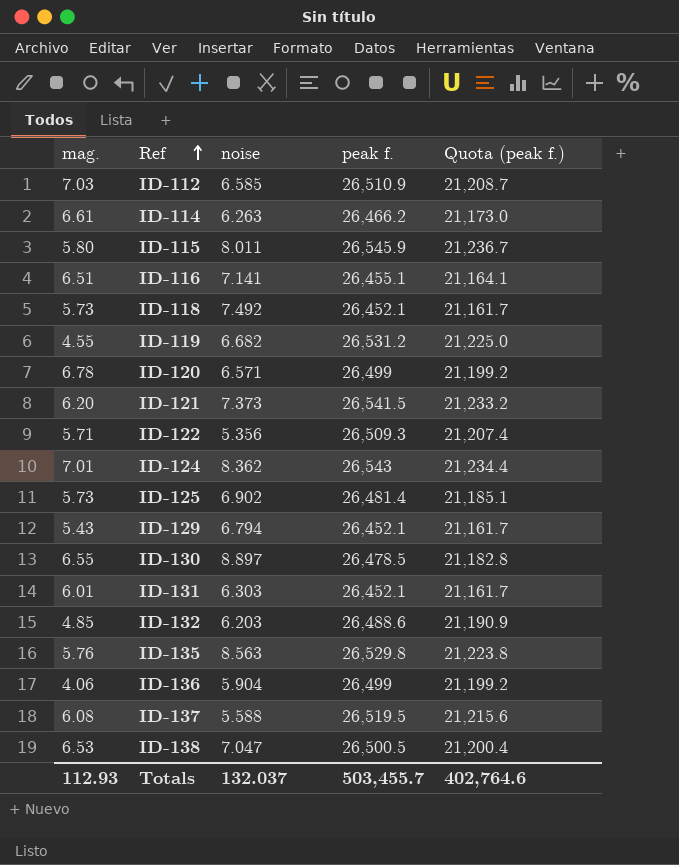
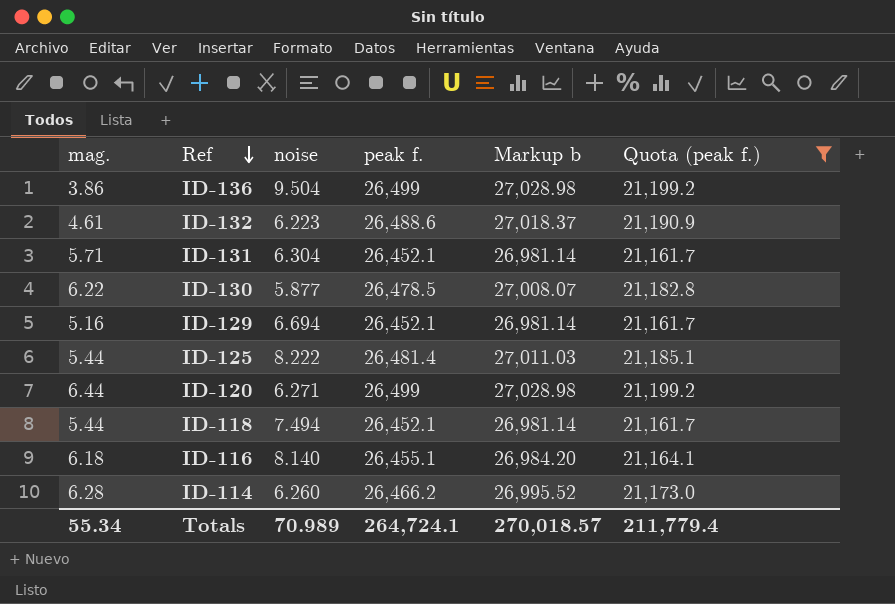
filter: none -> Quota (peak f.) <= 21,199.2
row order: Ref ascending -> Ref descending
column Markup b | formula: none -> [peak f.] * 1.02
ID-136 | mag.: 4.06 -> 3.86
ID-136 | noise: 5.904 -> 9.504
ID-132 | mag.: 4.85 -> 4.61
ID-132 | noise: 6.203 -> 6.223
ID-131 | mag.: 6.01 -> 5.71
ID-131 | noise: 6.303 -> 6.304
ID-130 | mag.: 6.55 -> 6.22
ID-130 | noise: 8.897 -> 5.877
ID-129 | mag.: 5.43 -> 5.16
ID-129 | noise: 6.794 -> 6.694
ID-125 | mag.: 5.73 -> 5.44
ID-125 | noise: 6.902 -> 8.222
ID-120 | mag.: 6.78 -> 6.44
ID-120 | noise: 6.571 -> 6.271
ID-118 | mag.: 5.73 -> 5.44
ID-118 | noise: 7.492 -> 7.494
ID-116 | mag.: 6.51 -> 6.18
ID-116 | noise: 7.141 -> 8.140
ID-114 | mag.: 6.61 -> 6.28
ID-114 | noise: 6.263 -> 6.260
Totals | mag.: 112.93 -> 55.34
Totals | noise: 132.037 -> 70.989
Totals | peak f.: 503,455.7 -> 264,724.1
Totals | Quota (peak f.): 402,764.6 -> 211,779.4

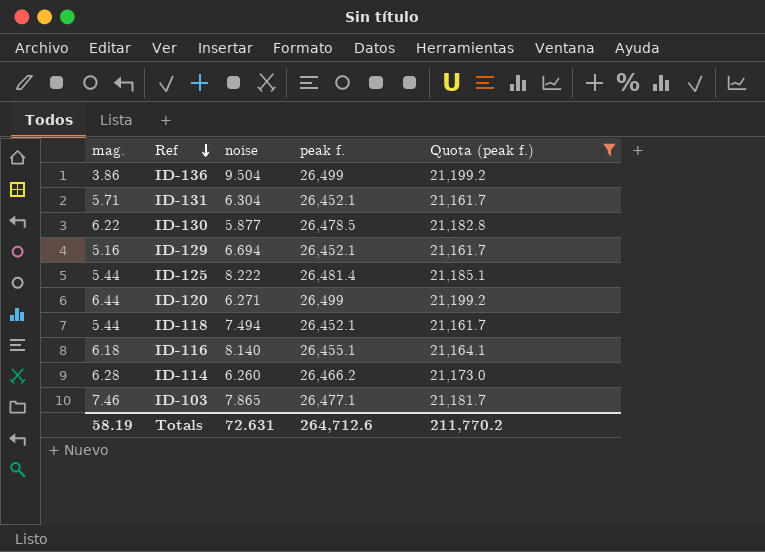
column Markup b | formula: [peak f.] * 1.02 -> none
row ID-132: 4.61 | 6.223 | 26,488.6 | 27,018.37 | 21,190.9 -> none
row ID-103: none -> 7.46 | 7.865 | 26,477.1 | 21,181.7
Totals | mag.: 55.34 -> 58.19
Totals | noise: 70.989 -> 72.631
Totals | peak f.: 264,724.1 -> 264,712.6
Totals | Quota (peak f.): 211,779.4 -> 211,770.2

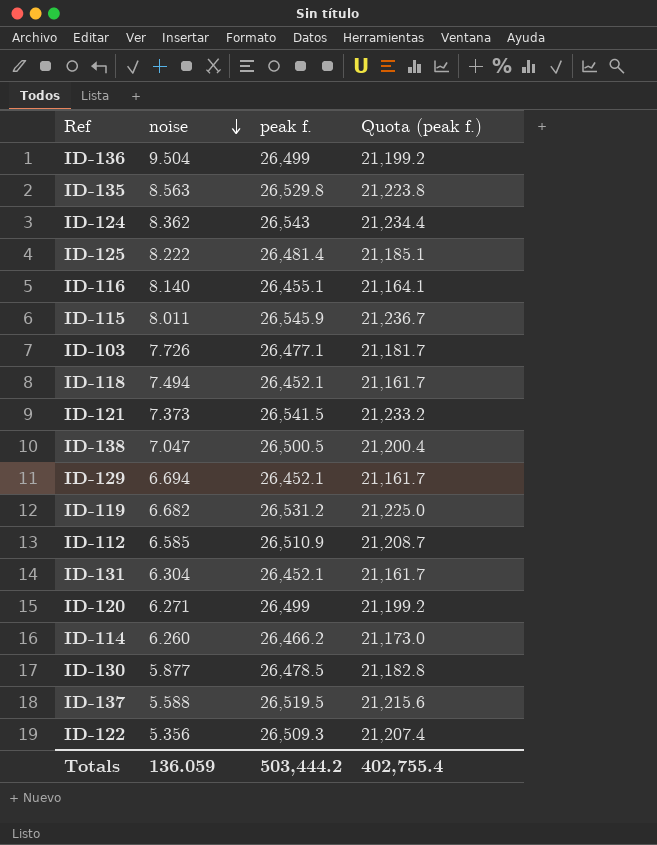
filter: Quota (peak f.) <= 21,199.2 -> none
row order: Ref descending -> noise descending
column mag. | position: 1 -> none
ID-103 | noise: 7.865 -> 7.726
Totals | noise: 72.631 -> 136.059
Totals | peak f.: 264,712.6 -> 503,444.2
Totals | Quota (peak f.): 211,770.2 -> 402,755.4

